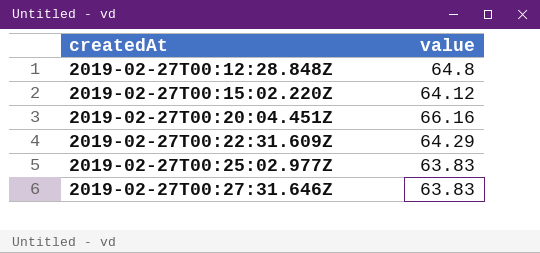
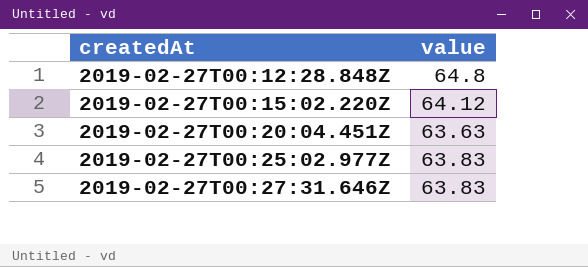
row 2019-02-27T00:22:31.609Z: 64.29 -> none
2019-02-27T00:20:04.451Z | value: 66.16 -> 63.63

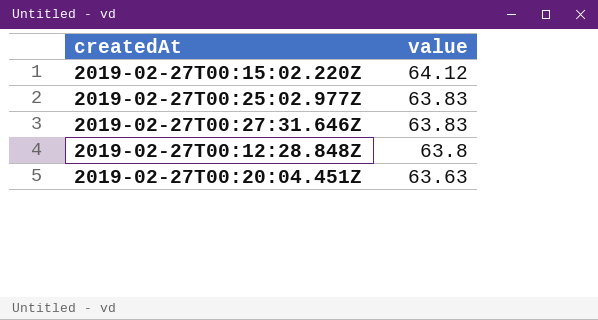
row order: createdAt ascending -> value descending
2019-02-27T00:12:28.848Z | value: 64.8 -> 63.8

